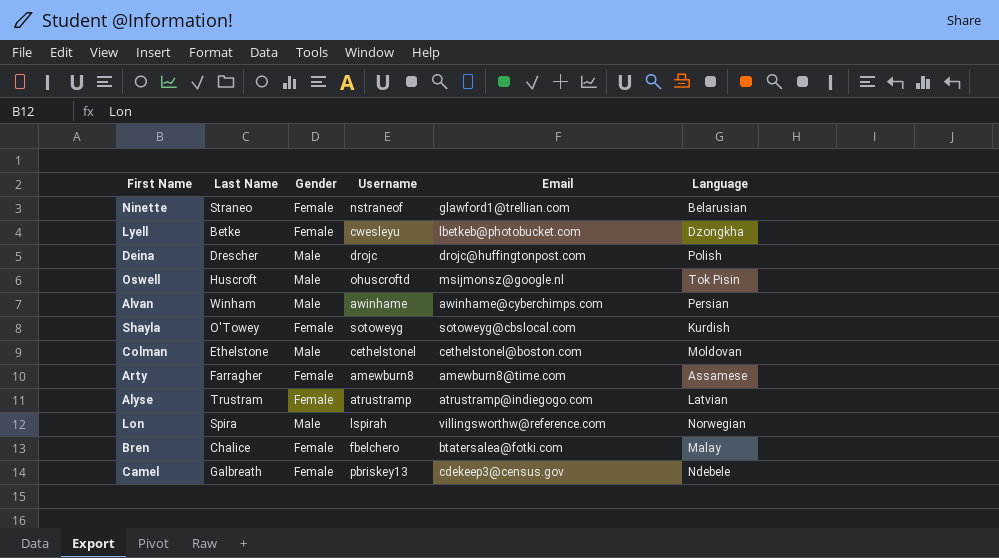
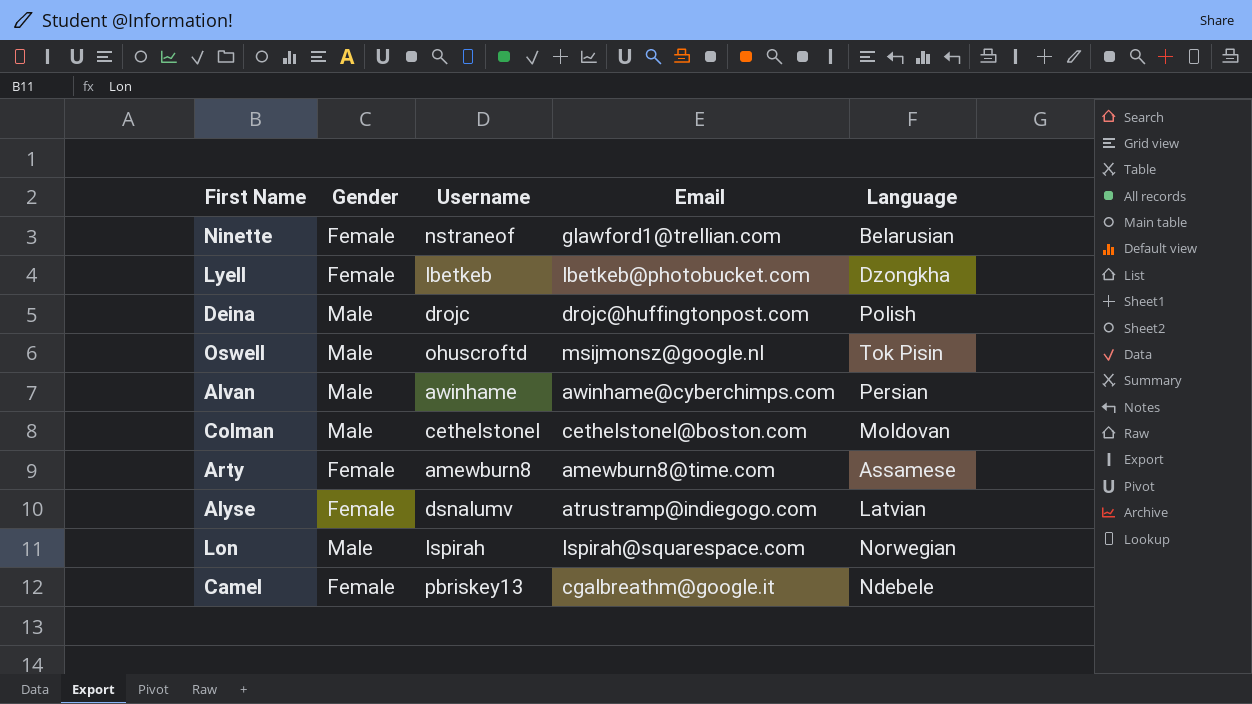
column Last Name | position: 2 -> none
row Shayla: O'Towey | Female | sotoweyg | sotoweyg@cbslocal.com | Kurdish -> none
row Bren: Chalice | Female | fbelchero | btatersalea@fotki.com | Malay -> none
Lyell | Username: cwesleyu -> lbetkeb
Alyse | Username: atrustramp -> dsnalumv
Lon | Email: villingsworthw@reference.com -> lspirah@squarespace.com
Camel | Email: cdekeep3@census.gov -> cgalbreathm@google.it

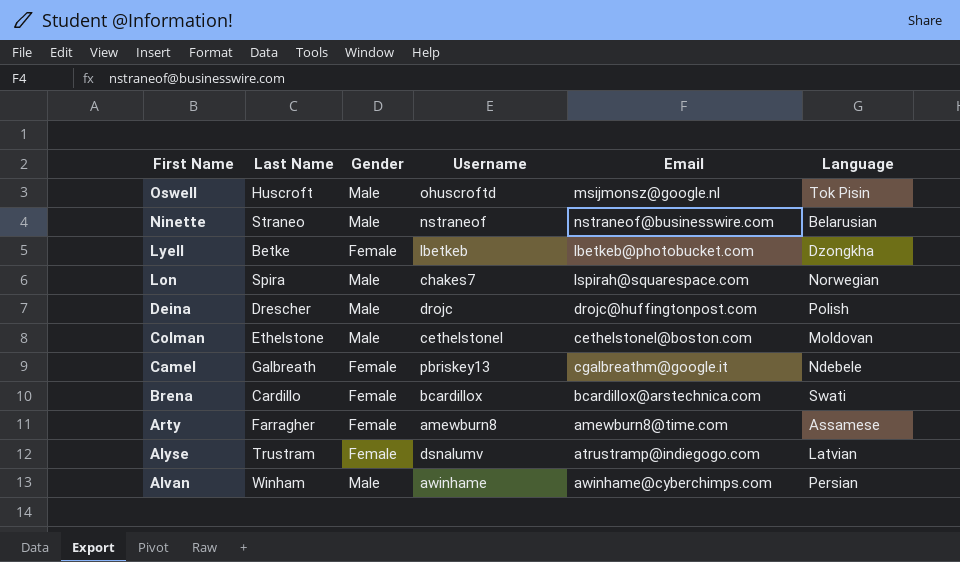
row order: none -> First Name descending
column Last Name | position: none -> 2
Ninette | Gender: Female -> Male
Ninette | Email: glawford1@trellian.com -> nstraneof@businesswire.com
Lon | Username: lspirah -> chakes7
row Brena: none -> Cardillo | Female | bcardillox | bcardillox@arstechnica.com | Swati

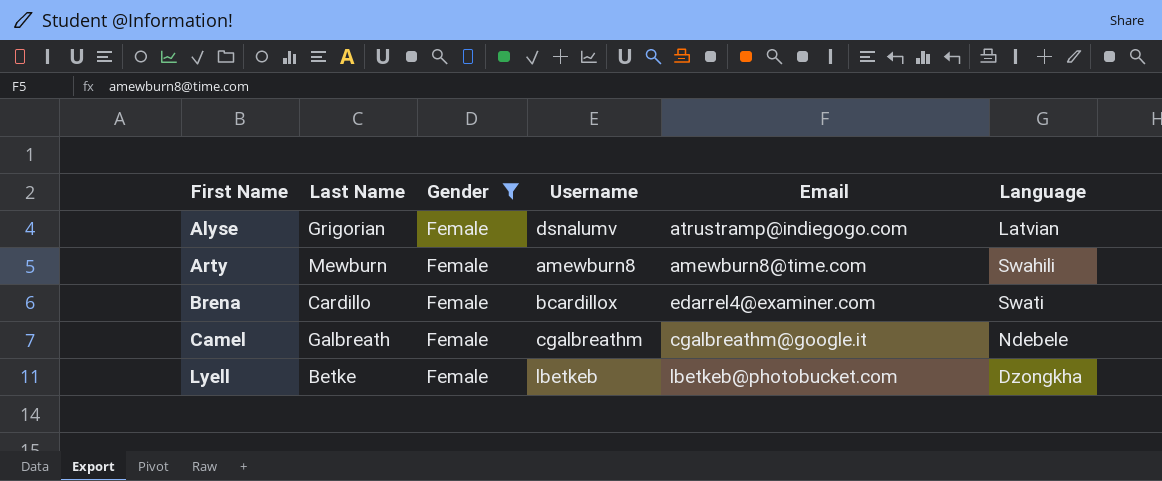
filter: none -> Gender = Female
row order: First Name descending -> First Name ascending
Alyse | Last Name: Trustram -> Grigorian
Arty | Last Name: Farragher -> Mewburn
Arty | Language: Assamese -> Swahili
Brena | Email: bcardillox@arstechnica.com -> edarrel4@examiner.com
Camel | Username: pbriskey13 -> cgalbreathm

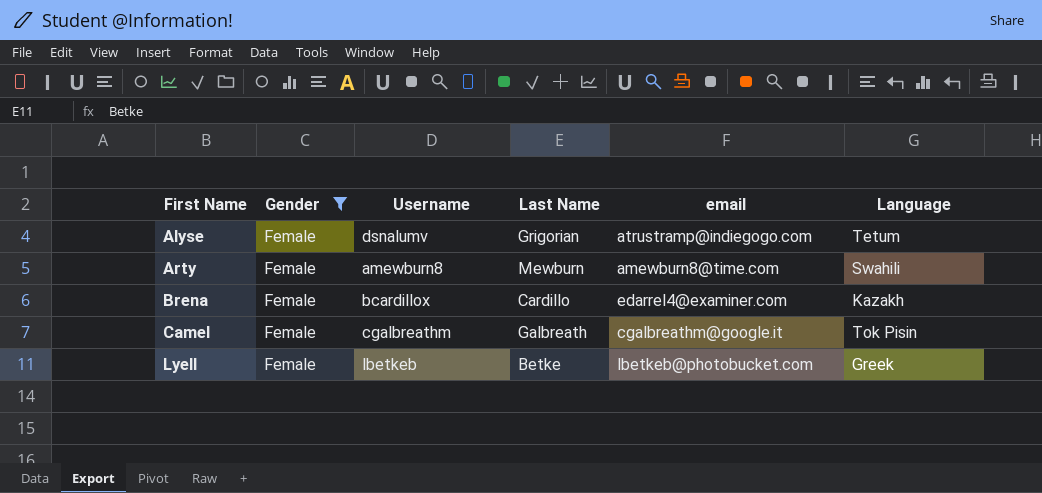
column Last Name | position: 2 -> 4
column name: Email -> email
Alyse | Language: Latvian -> Tetum
Brena | Language: Swati -> Kazakh
Camel | Language: Ndebele -> Tok Pisin
Lyell | Language: Dzongkha -> Greek

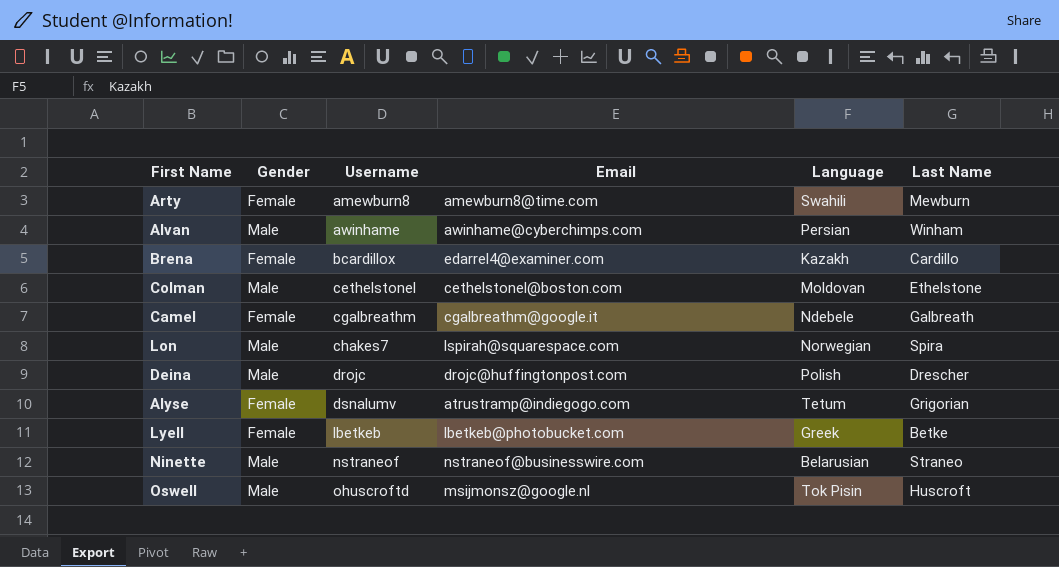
filter: Gender = Female -> none
row order: First Name ascending -> Username ascending
column name: email -> Email
column Last Name | position: 4 -> 6
Camel | Language: Tok Pisin -> Ndebele

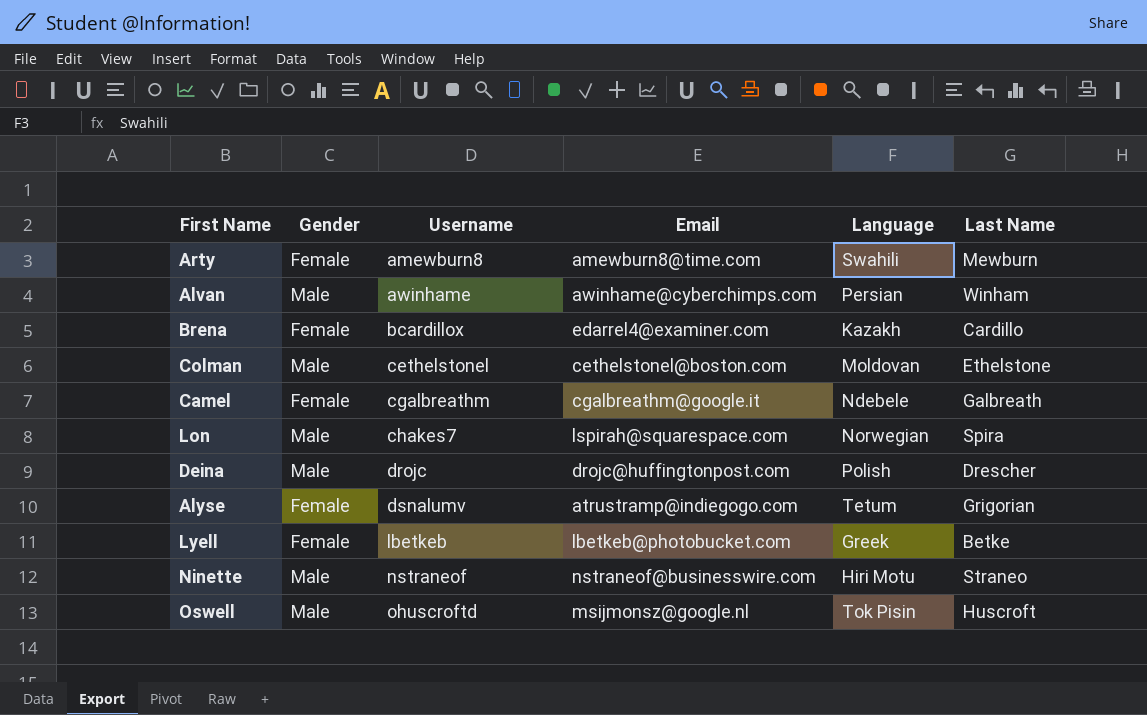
Ninette | Language: Belarusian -> Hiri Motu

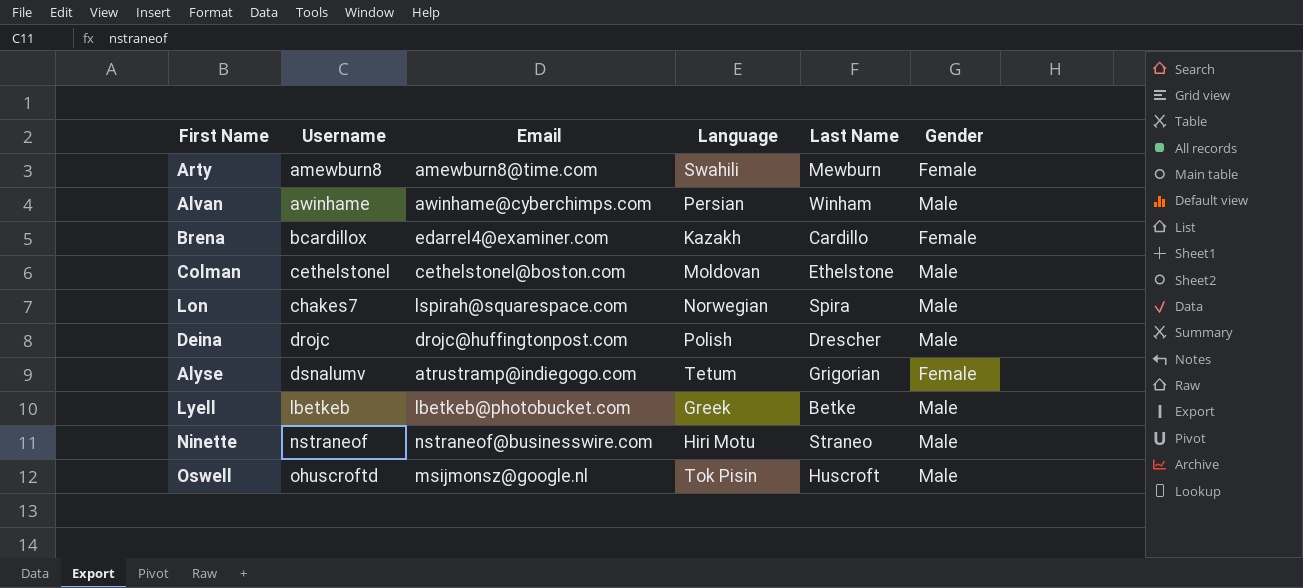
column Gender | position: 2 -> 6
row Camel: Female | cgalbreathm | cgalbreathm@google.it | Ndebele | Galbreath -> none
Lyell | Gender: Female -> Male

